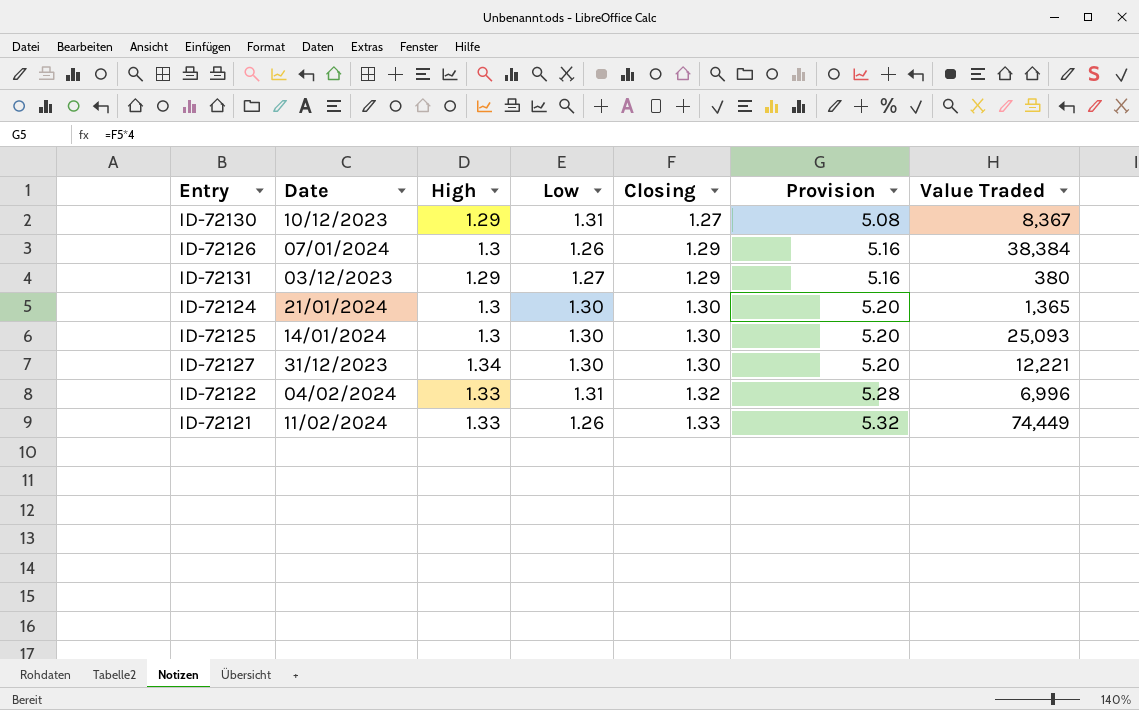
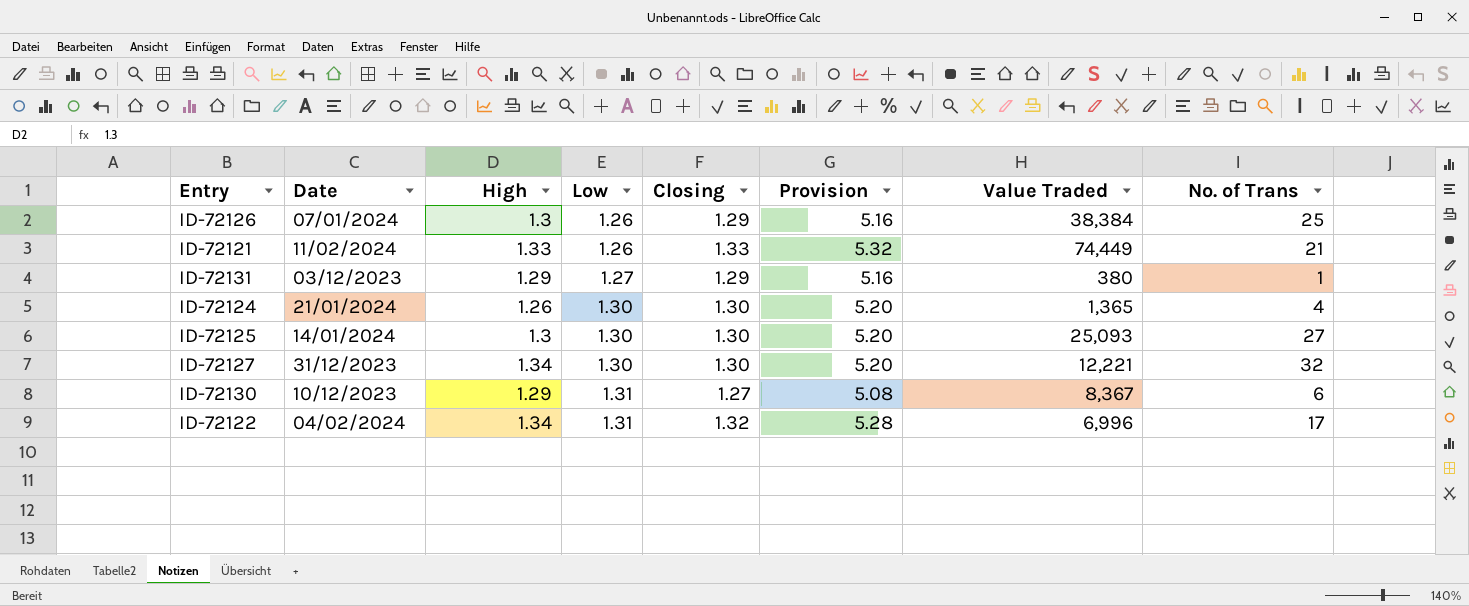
row order: Closing ascending -> Low ascending
column No. of Trans | position: none -> 8
ID-72124 | High: 1.3 -> 1.26
ID-72122 | High: 1.33 -> 1.34

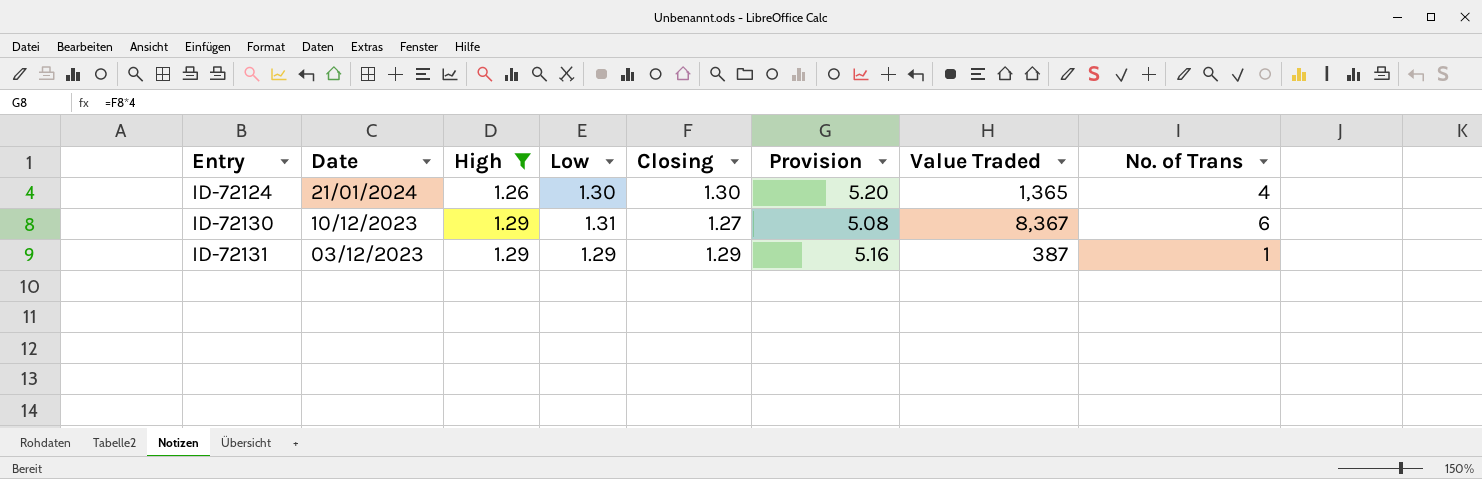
filter: none -> High <= 1.29
row order: Low ascending -> Entry ascending
ID-72131 | Low: 1.27 -> 1.29
ID-72131 | Value Traded: 380 -> 387

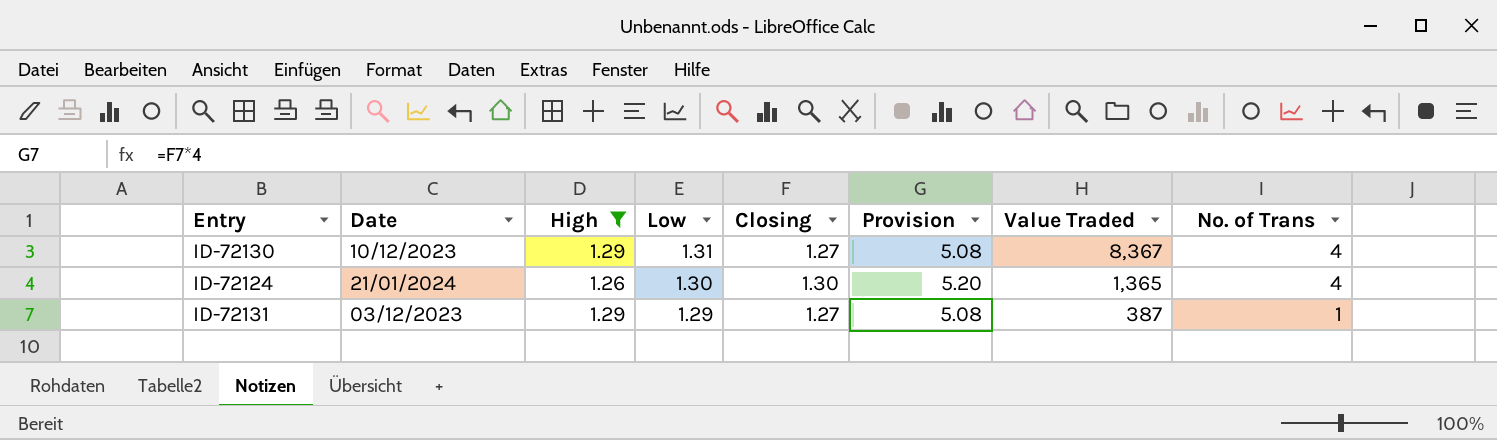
row order: Entry ascending -> Low descending
ID-72130 | No. of Trans: 6 -> 4
ID-72131 | Closing: 1.29 -> 1.27
ID-72131 | Provision: 5.16 -> 5.08

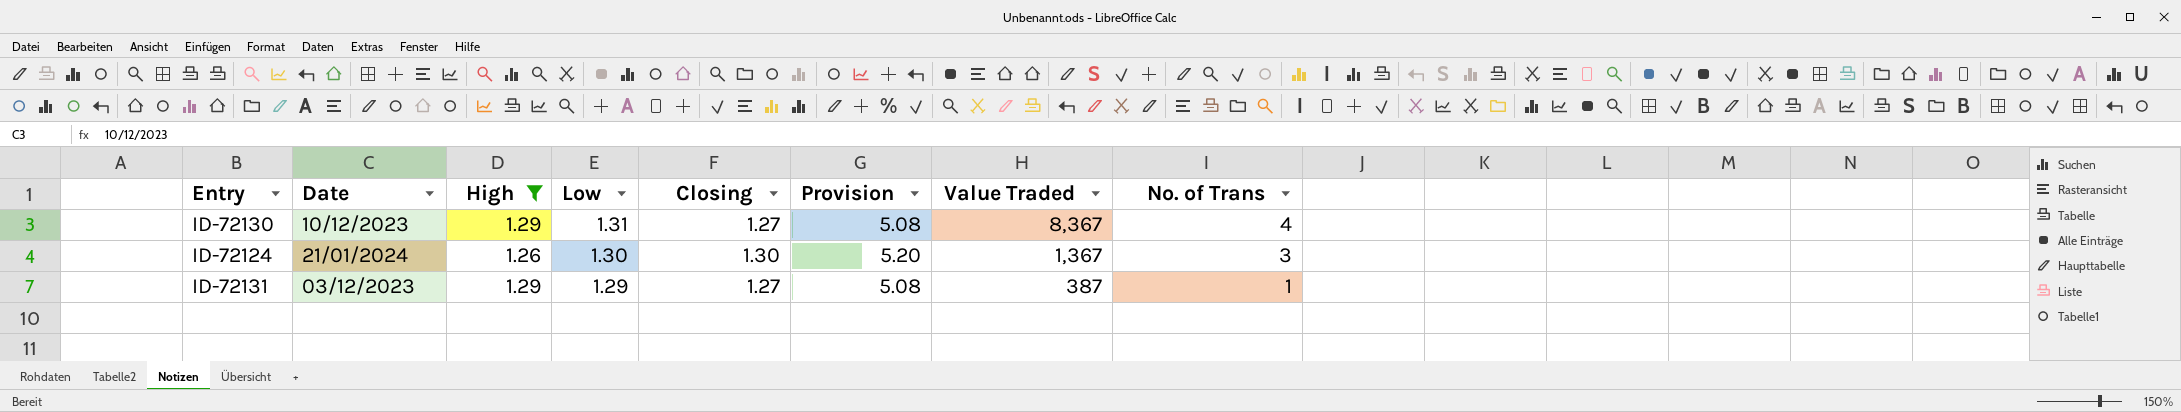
ID-72124 | Value Traded: 1,365 -> 1,367
ID-72124 | No. of Trans: 4 -> 3

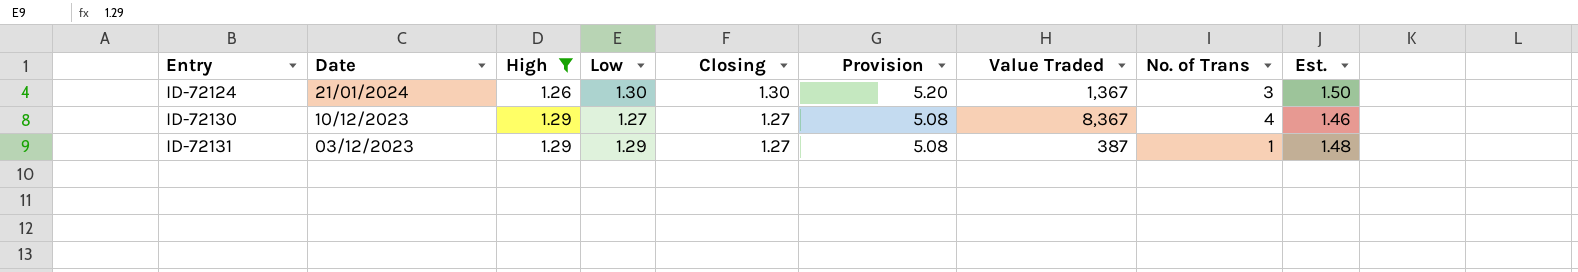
row order: Low descending -> Entry ascending
column Est. | formula: none -> [Low] * 1.15
ID-72130 | Low: 1.31 -> 1.27

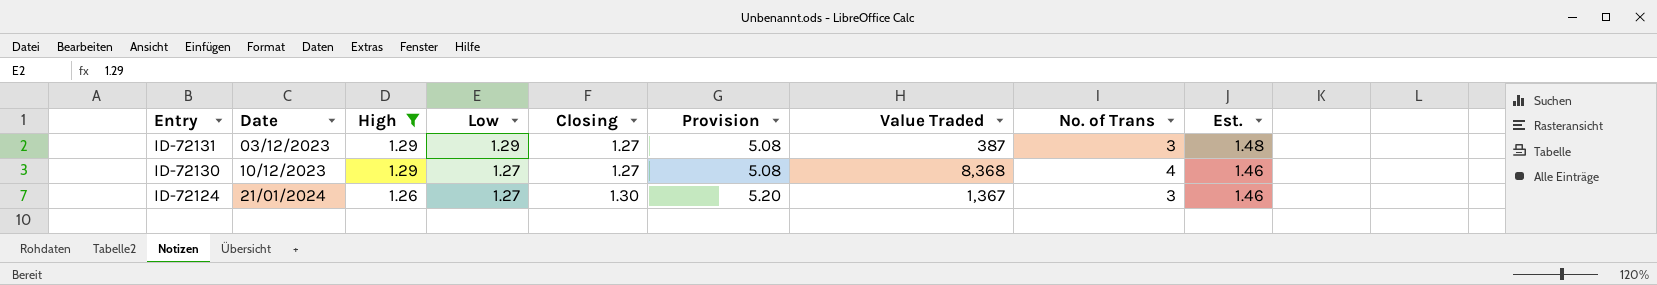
row order: Entry ascending -> Entry descending
ID-72131 | No. of Trans: 1 -> 3
ID-72130 | Value Traded: 8,367 -> 8,368
ID-72124 | Low: 1.30 -> 1.27
ID-72124 | Est.: 1.50 -> 1.46

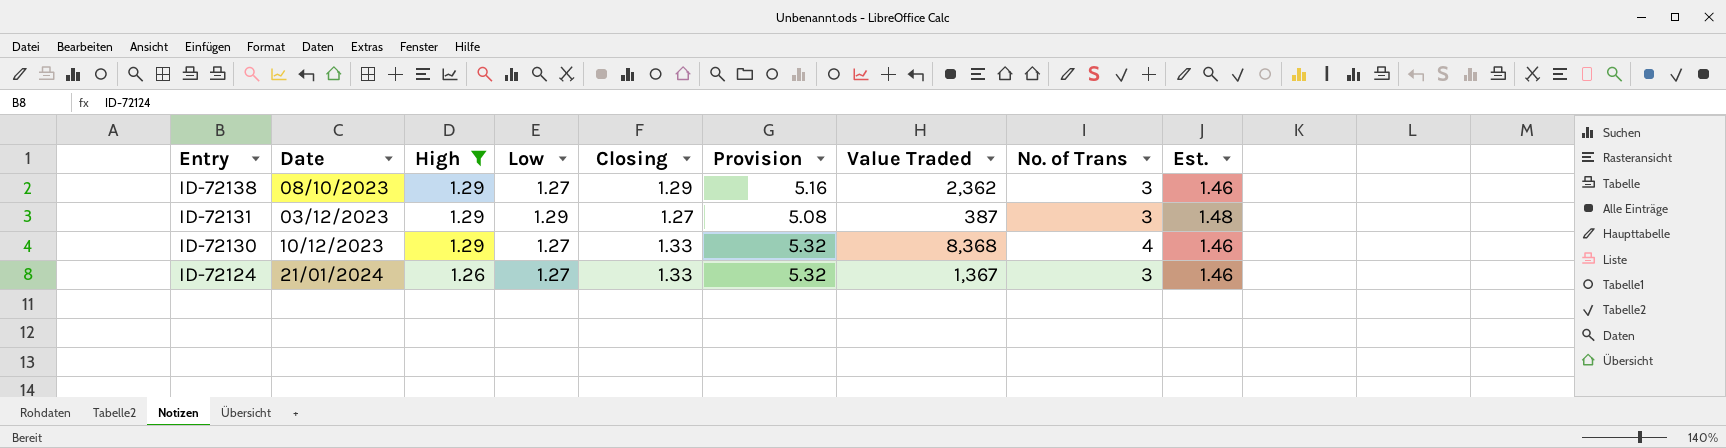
row ID-72138: none -> 08/10/2023 | 1.29 | 1.27 | 1.29 | 5.16 | 2,362 | 3 | 1.46
ID-72130 | Closing: 1.27 -> 1.33
ID-72130 | Provision: 5.08 -> 5.32
ID-72124 | Closing: 1.30 -> 1.33
ID-72124 | Provision: 5.20 -> 5.32

